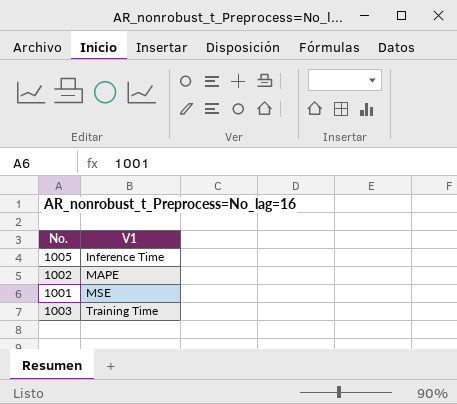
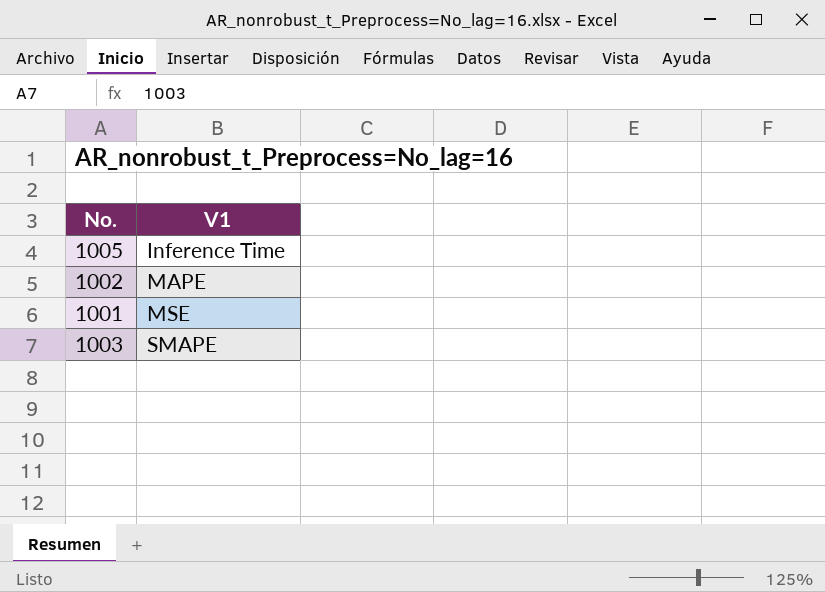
1003 | V1: Training Time -> SMAPE

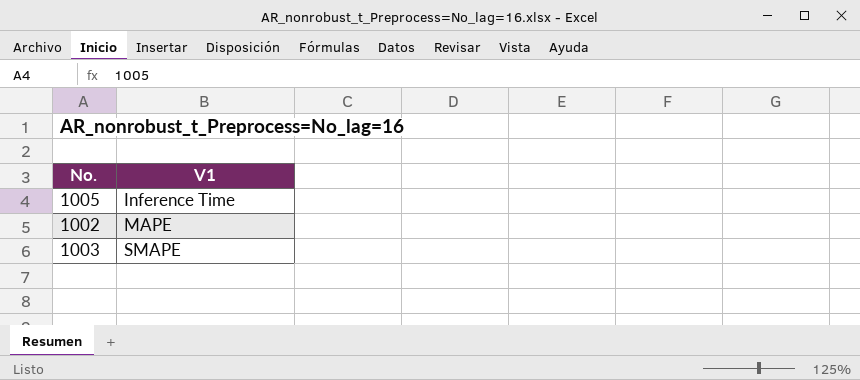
row 1001: MSE -> none

